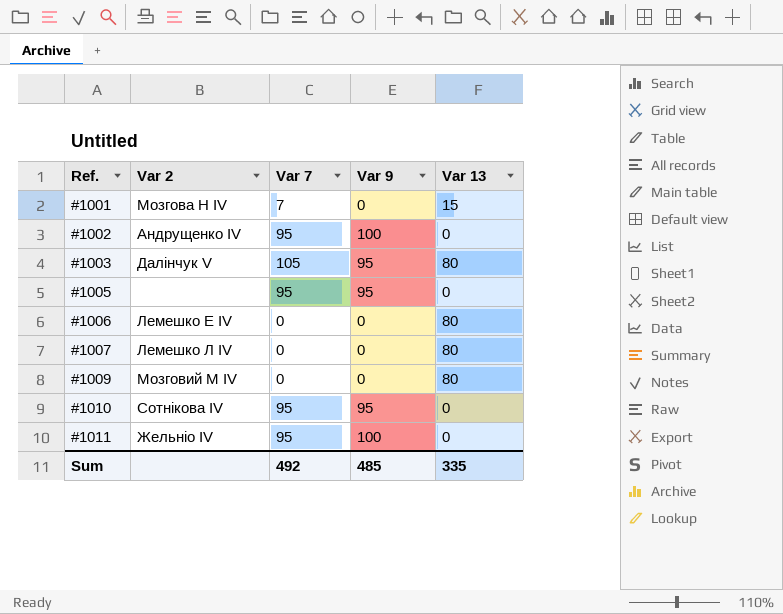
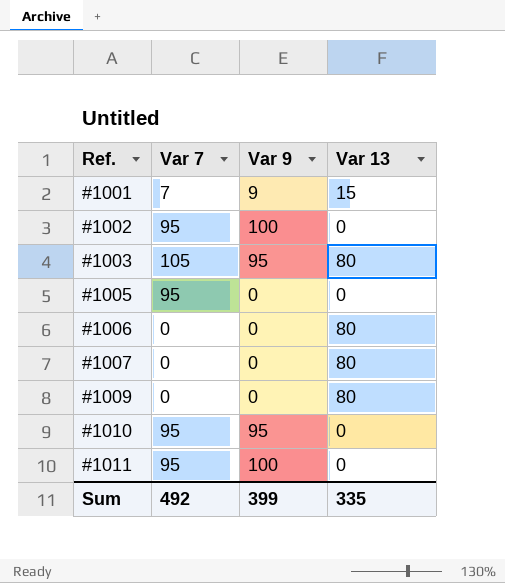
column Var 2 | position: 2 -> none
#1001 | Var 9: 0 -> 9
#1005 | Var 9: 95 -> 0
Sum | Var 9: 485 -> 399

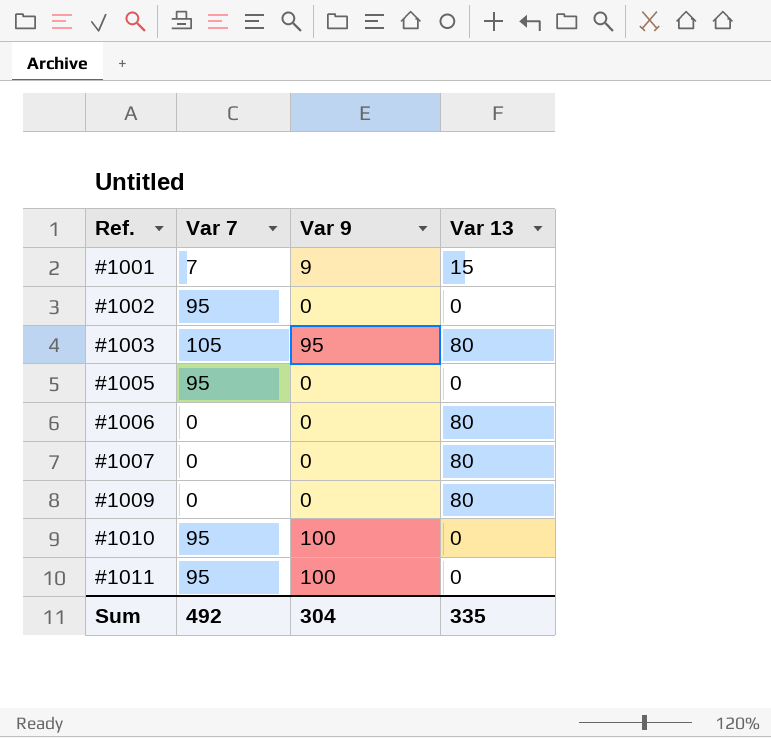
#1002 | Var 9: 100 -> 0
#1010 | Var 9: 95 -> 100
Sum | Var 9: 399 -> 304

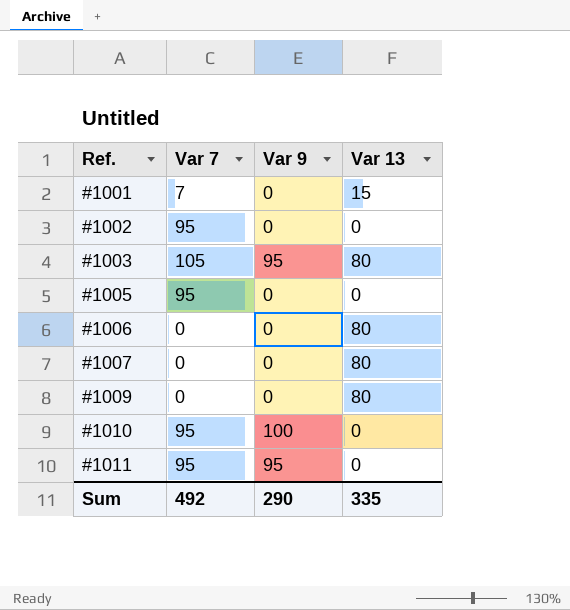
#1001 | Var 9: 9 -> 0
#1011 | Var 9: 100 -> 95
Sum | Var 9: 304 -> 290

